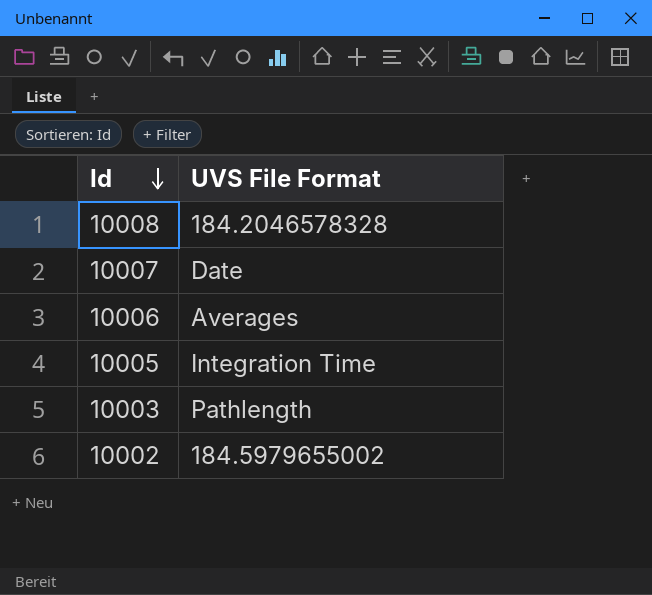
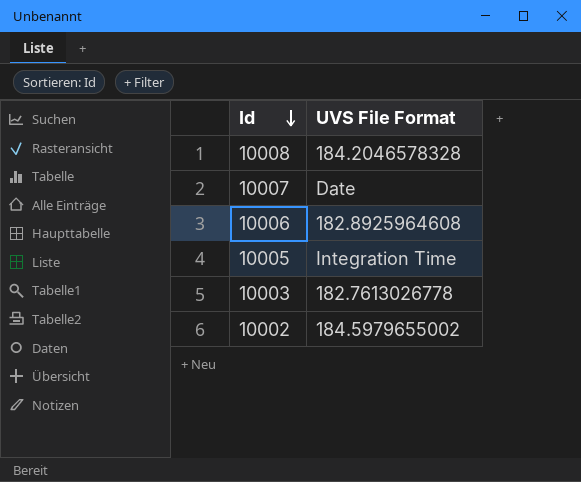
10006 | UVS File Format: Averages -> 182.8925964608
10003 | UVS File Format: Pathlength -> 182.7613026778

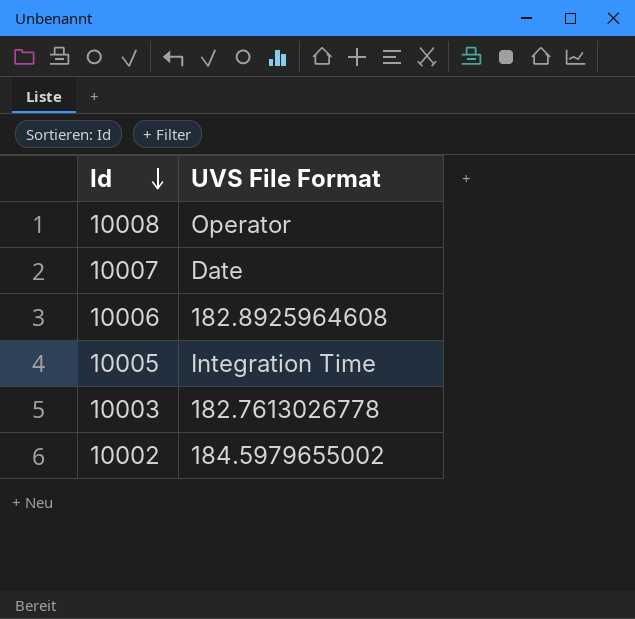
10008 | UVS File Format: 184.2046578328 -> Operator

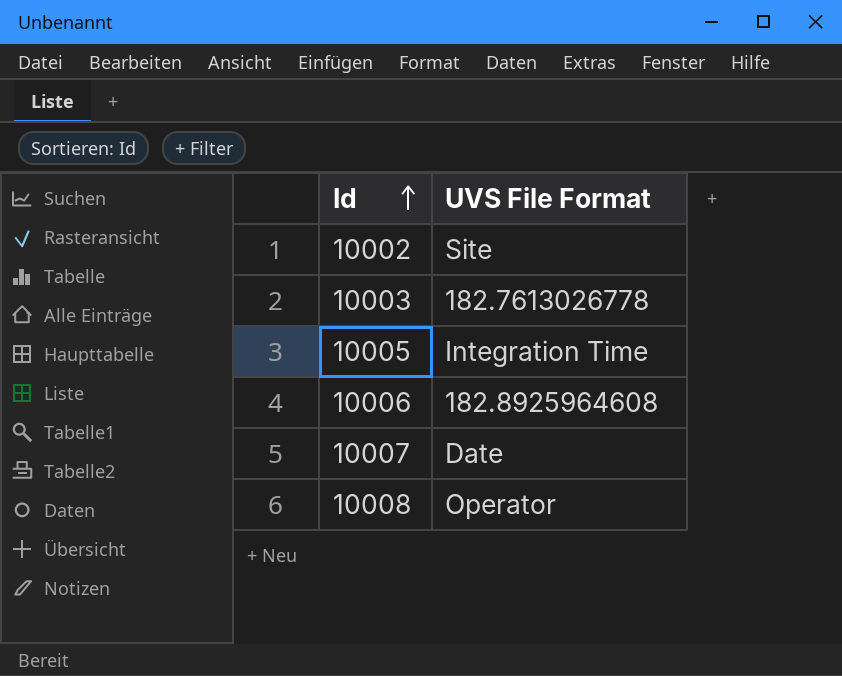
row order: Id descending -> Id ascending
10002 | UVS File Format: 184.5979655002 -> Site

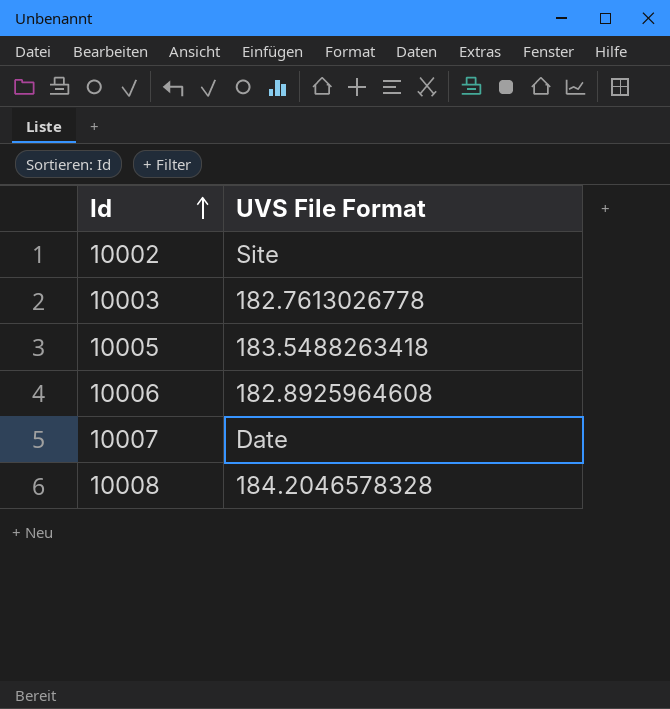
10005 | UVS File Format: Integration Time -> 183.5488263418
10008 | UVS File Format: Operator -> 184.2046578328

